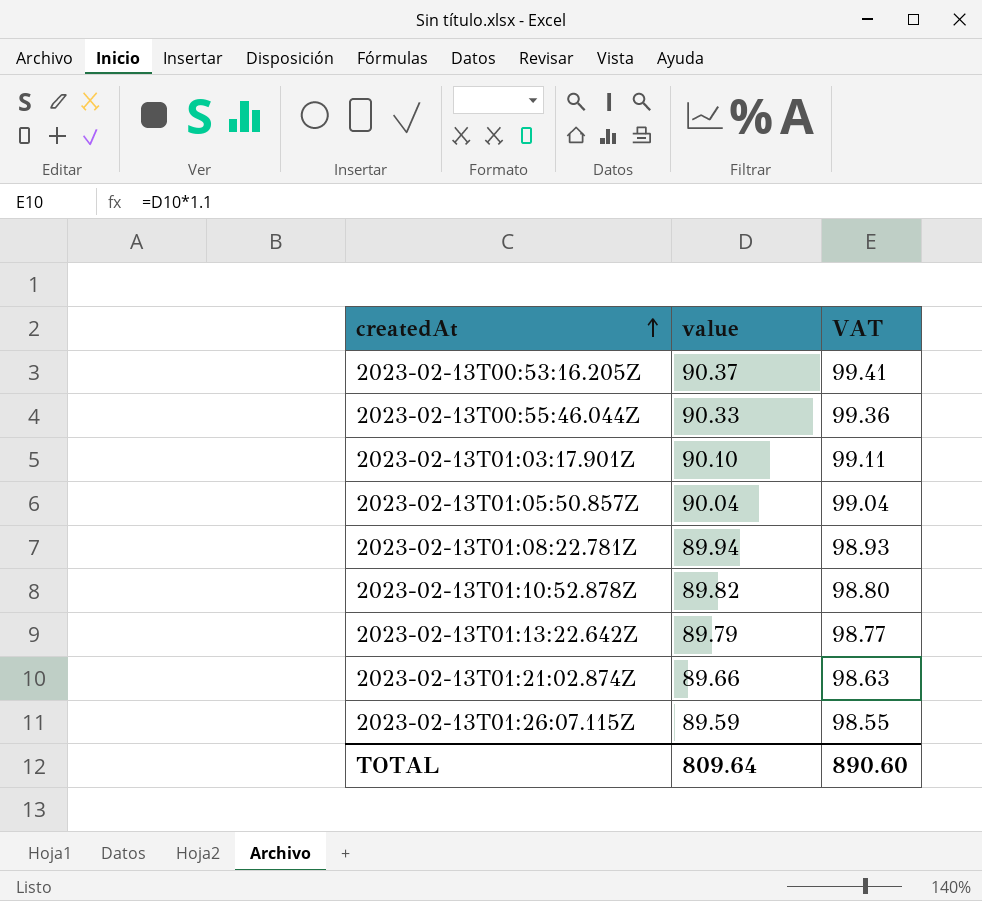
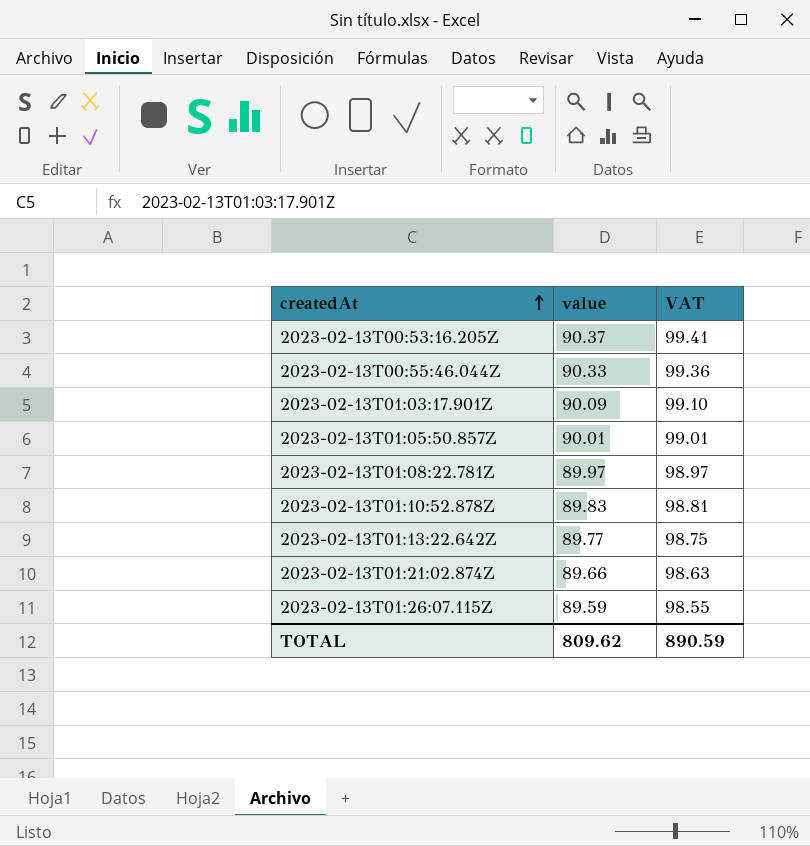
2023-02-13T01:03:17.901Z | value: 90.10 -> 90.09
2023-02-13T01:03:17.901Z | VAT: 99.11 -> 99.10
2023-02-13T01:05:50.857Z | value: 90.04 -> 90.01
2023-02-13T01:05:50.857Z | VAT: 99.04 -> 99.01
2023-02-13T01:08:22.781Z | value: 89.94 -> 89.97
2023-02-13T01:08:22.781Z | VAT: 98.93 -> 98.97
2023-02-13T01:10:52.878Z | value: 89.82 -> 89.83
2023-02-13T01:10:52.878Z | VAT: 98.80 -> 98.81
2023-02-13T01:13:22.642Z | value: 89.79 -> 89.77
2023-02-13T01:13:22.642Z | VAT: 98.77 -> 98.75
TOTAL | value: 809.64 -> 809.62
TOTAL | VAT: 890.60 -> 890.59

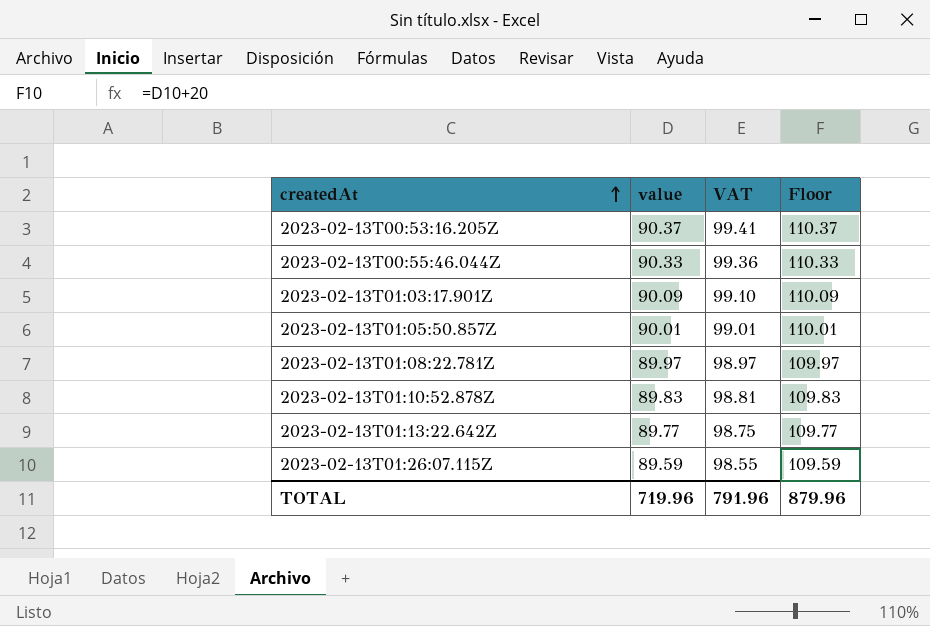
column Floor | formula: none -> [value] + 20
row 2023-02-13T01:21:02.874Z: 89.66 | 98.63 -> none
TOTAL | value: 809.62 -> 719.96
TOTAL | VAT: 890.59 -> 791.96

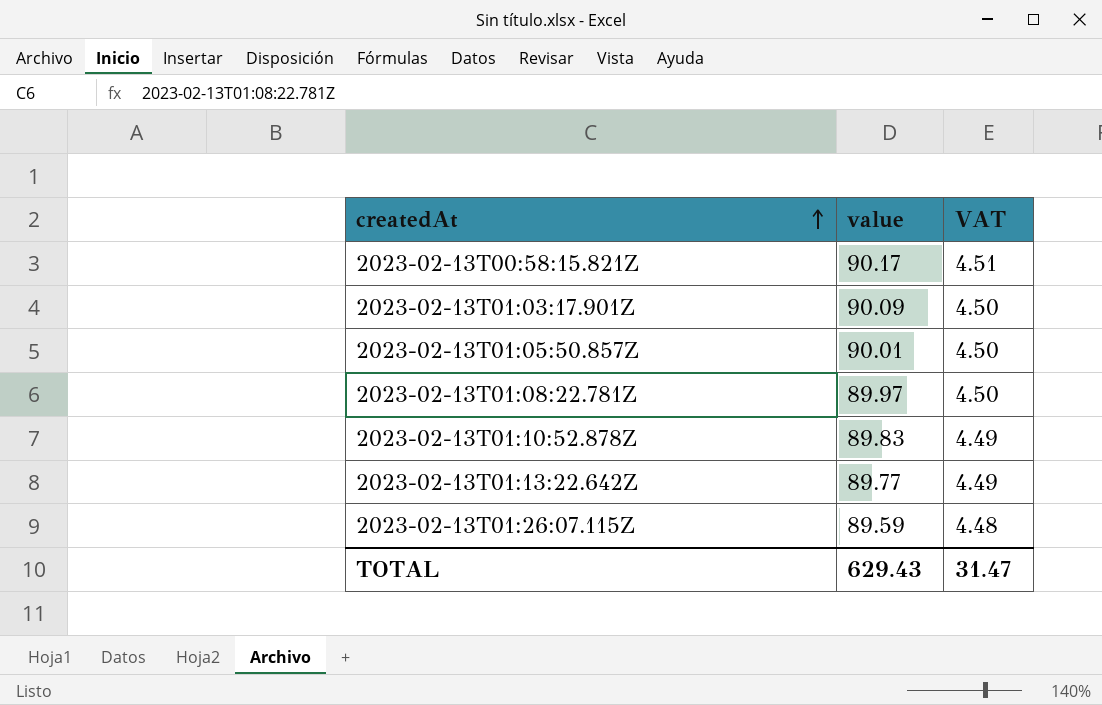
column Floor | formula: [value] + 20 -> none
column VAT | formula: [value] * 1.1 -> [value] * 0.05
row 2023-02-13T00:53:16.205Z: 90.37 | 99.41 | 110.37 -> none
row 2023-02-13T00:55:46.044Z: 90.33 | 99.36 | 110.33 -> none
row 2023-02-13T00:58:15.821Z: none -> 90.17 | 4.51
TOTAL | value: 719.96 -> 629.43
TOTAL | VAT: 791.96 -> 31.47

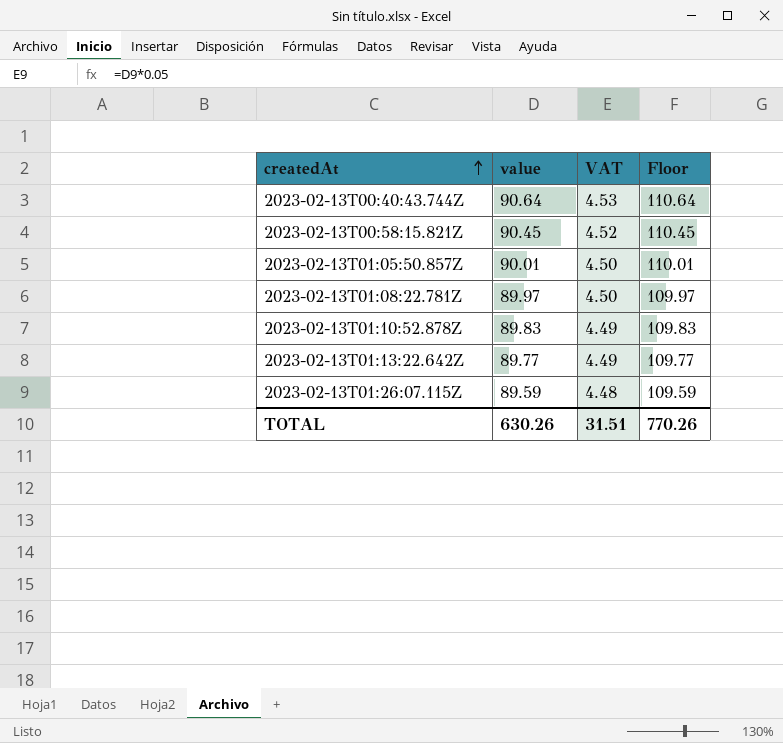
column Floor | formula: none -> [value] + 20
row 2023-02-13T01:03:17.901Z: 90.09 | 4.50 -> none
row 2023-02-13T00:40:43.744Z: none -> 90.64 | 4.53 | 110.64
2023-02-13T00:58:15.821Z | value: 90.17 -> 90.45
2023-02-13T00:58:15.821Z | VAT: 4.51 -> 4.52
TOTAL | value: 629.43 -> 630.26
TOTAL | VAT: 31.47 -> 31.51

